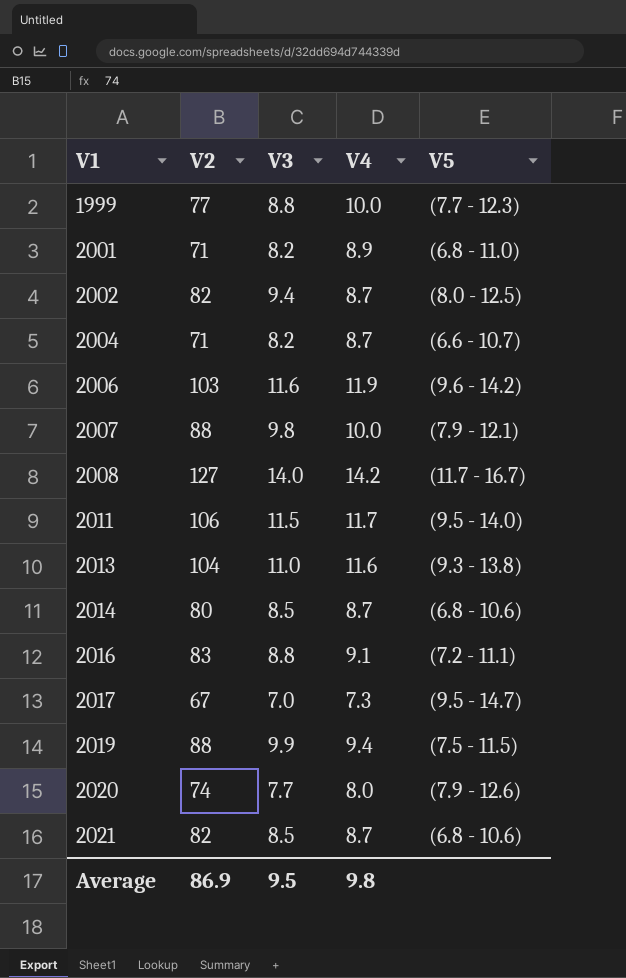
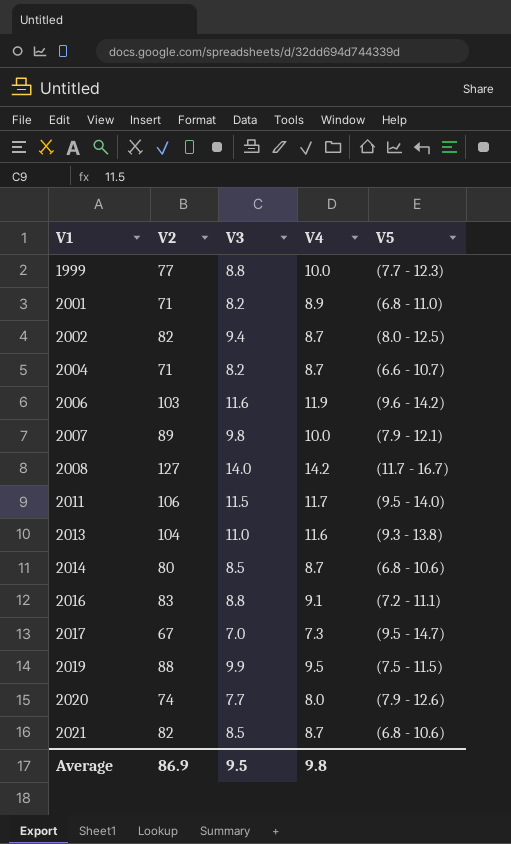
2007 | V2: 88 -> 89
2019 | V4: 9.4 -> 9.5

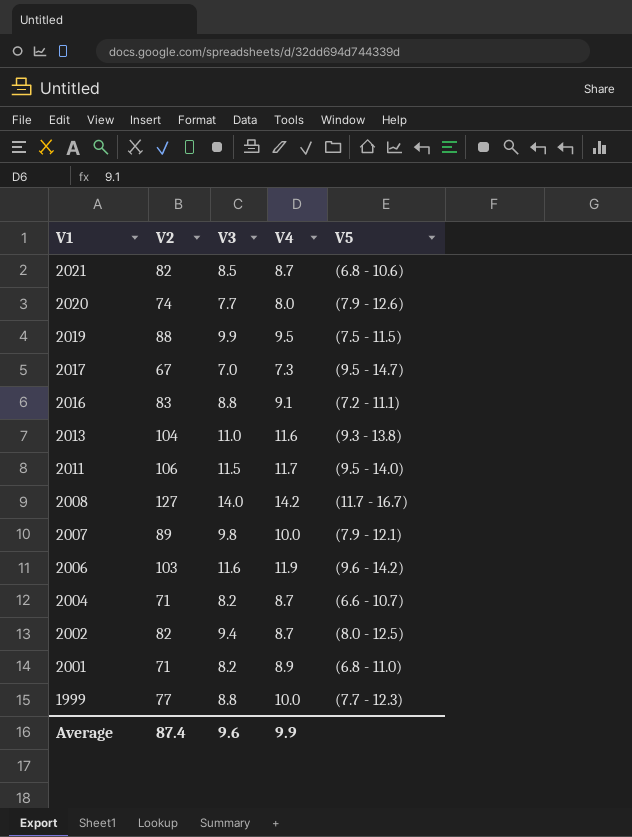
row order: V1 ascending -> V1 descending
row 2014: 80 | 8.5 | 8.7 | (6.8 - 10.6) -> none
Average | V2: 86.9 -> 87.4
Average | V3: 9.5 -> 9.6
Average | V4: 9.8 -> 9.9

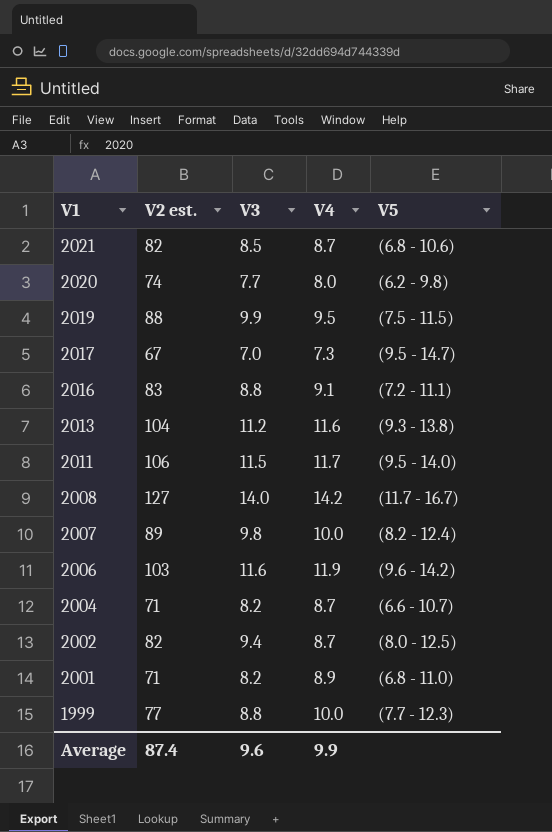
column name: V2 -> V2 est.
2020 | V5: (7.9 - 12.6) -> (6.2 - 9.8)
2013 | V3: 11.0 -> 11.2
2007 | V5: (7.9 - 12.1) -> (8.2 - 12.4)

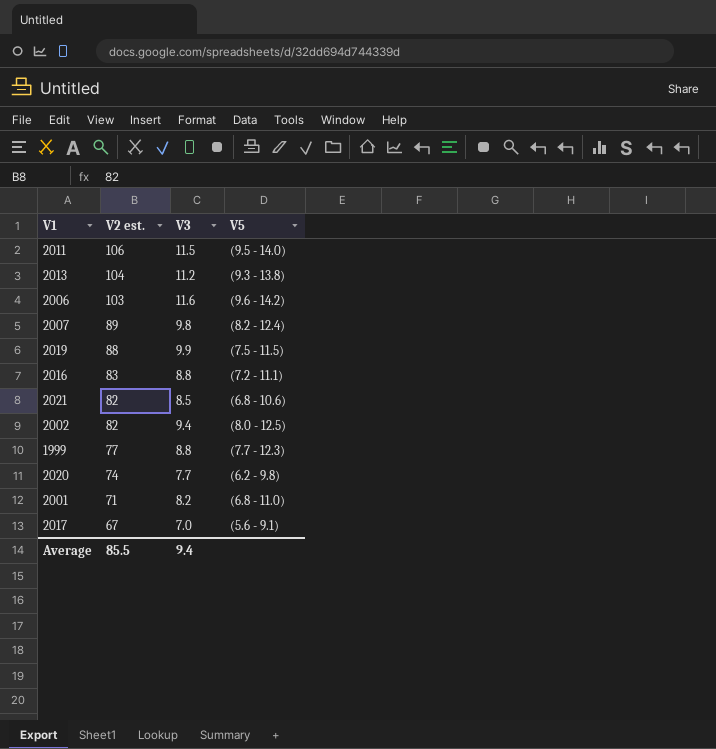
row order: V1 descending -> V2 est. descending
column V4 | position: 4 -> none
row 2008: 127 | 14.0 | 14.2 | (11.7 - 16.7) -> none
row 2004: 71 | 8.2 | 8.7 | (6.6 - 10.7) -> none
2017 | V5: (9.5 - 14.7) -> (5.6 - 9.1)
Average | V2 est.: 87.4 -> 85.5
Average | V3: 9.6 -> 9.4

